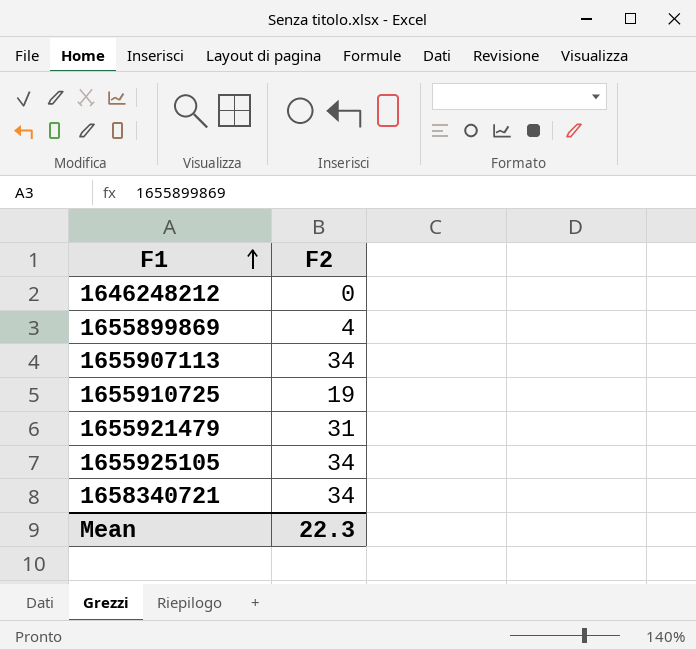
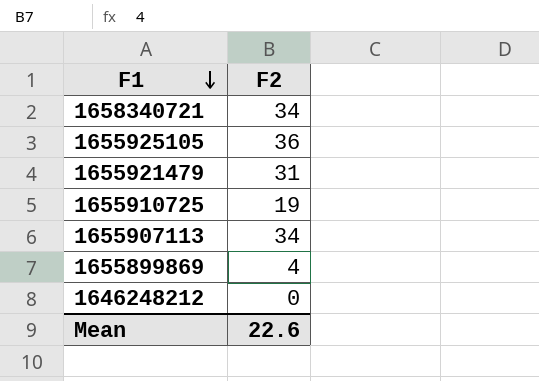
row order: F1 ascending -> F1 descending
1655925105 | F2: 34 -> 36
Mean | F2: 22.3 -> 22.6

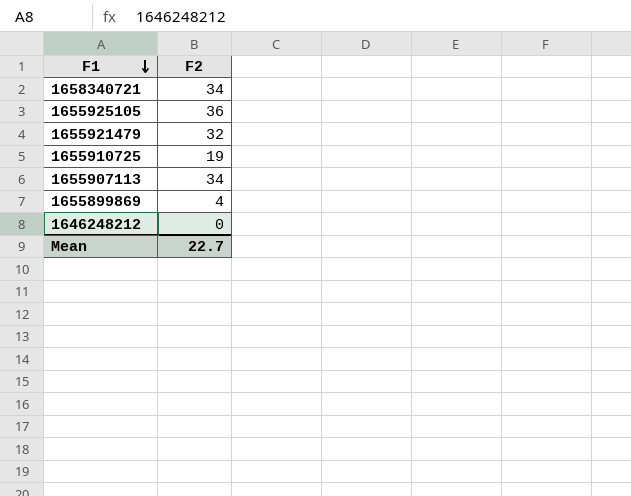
1655921479 | F2: 31 -> 32
Mean | F2: 22.6 -> 22.7

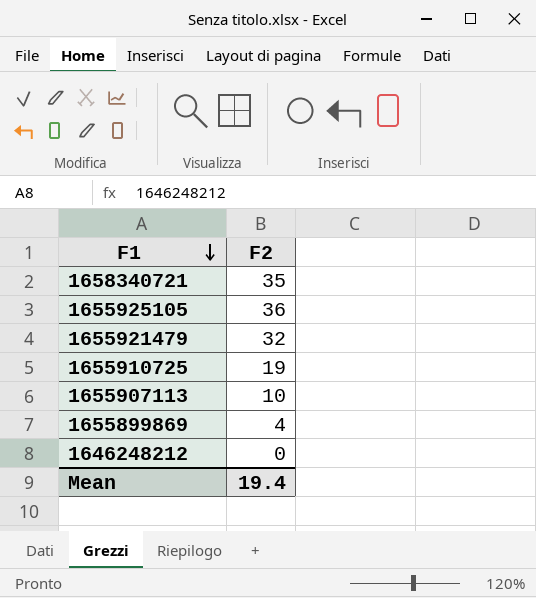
1658340721 | F2: 34 -> 35
1655907113 | F2: 34 -> 10
Mean | F2: 22.7 -> 19.4

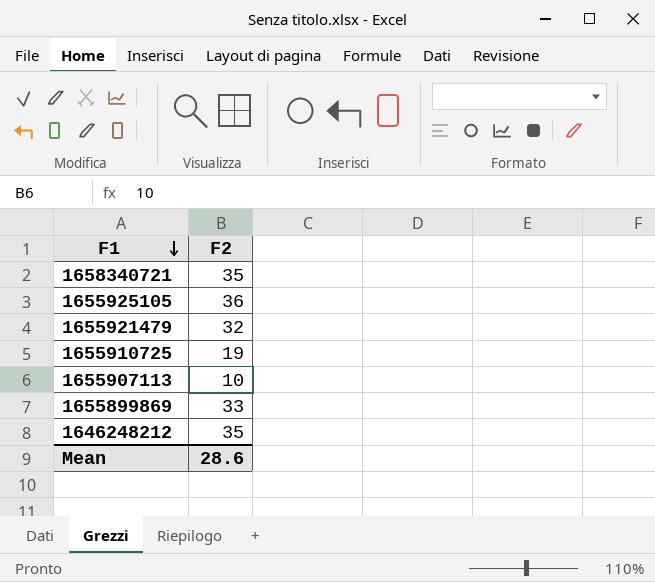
1655899869 | F2: 4 -> 33
1646248212 | F2: 0 -> 35
Mean | F2: 19.4 -> 28.6

